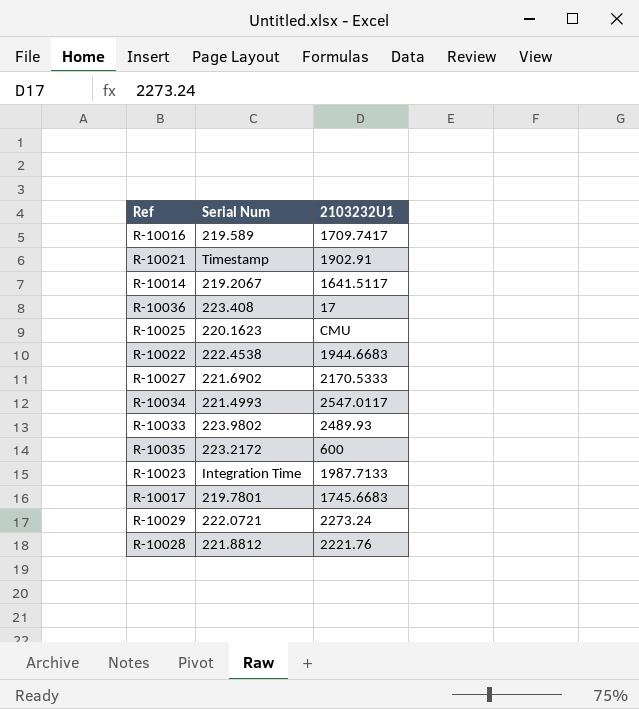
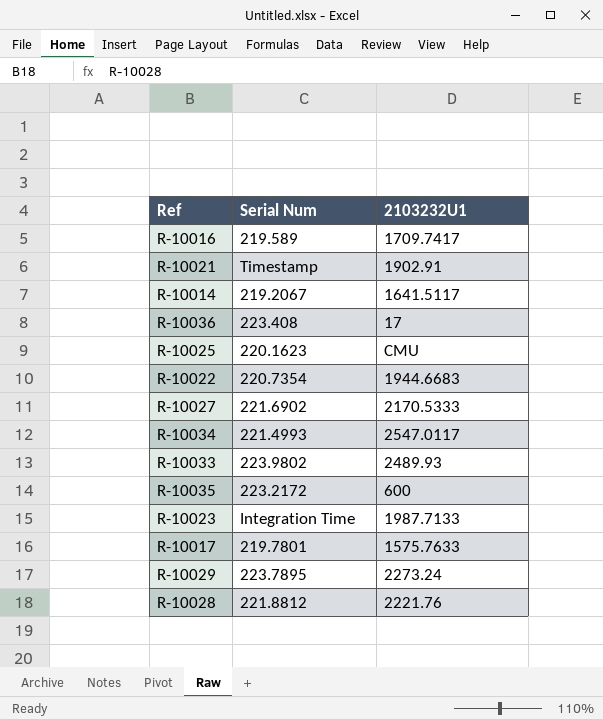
R-10022 | Serial Num: 222.4538 -> 220.7354
R-10017 | 2103232U1: 1745.6683 -> 1575.7633
R-10029 | Serial Num: 222.0721 -> 223.7895

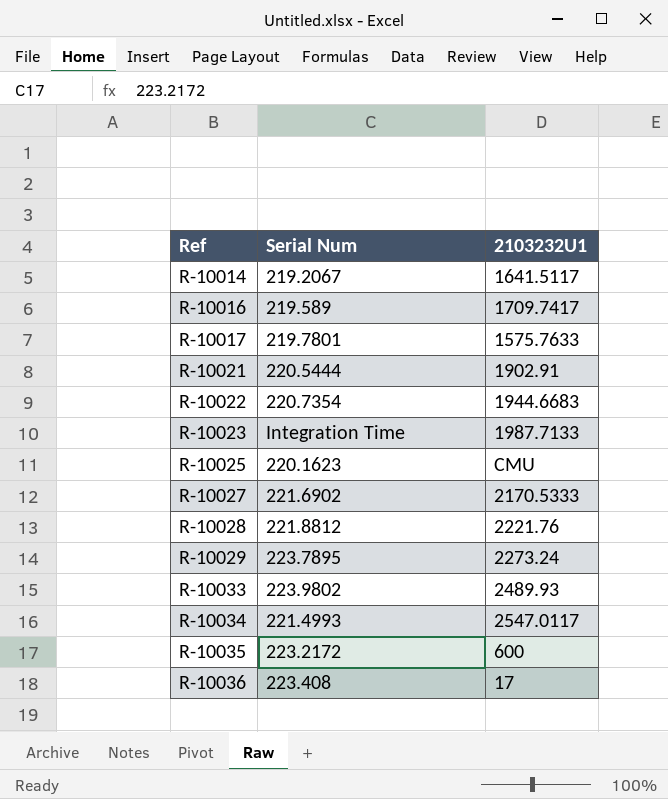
row order: none -> Ref ascending
R-10021 | Serial Num: Timestamp -> 220.5444

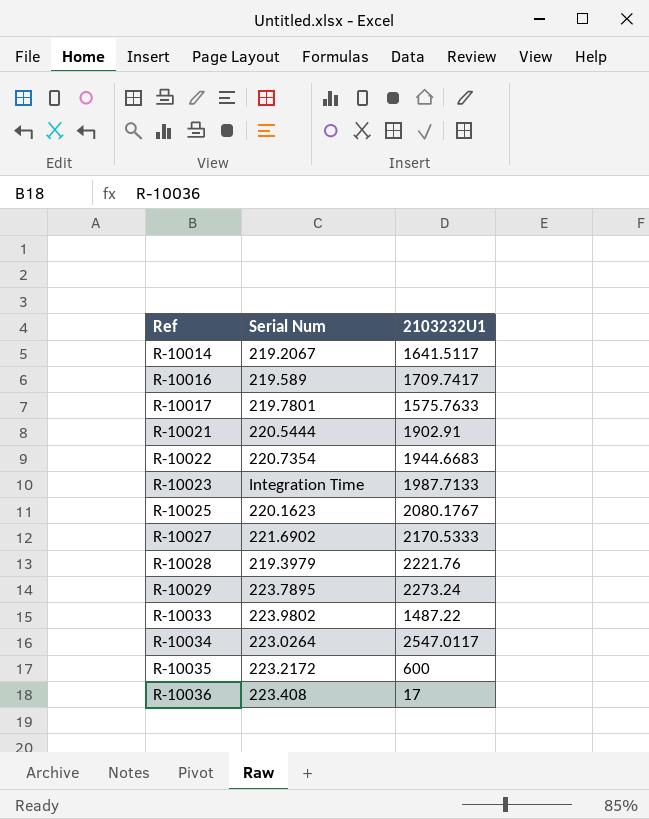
R-10025 | 2103232U1: CMU -> 2080.1767
R-10028 | Serial Num: 221.8812 -> 219.3979
R-10033 | 2103232U1: 2489.93 -> 1487.22
R-10034 | Serial Num: 221.4993 -> 223.0264

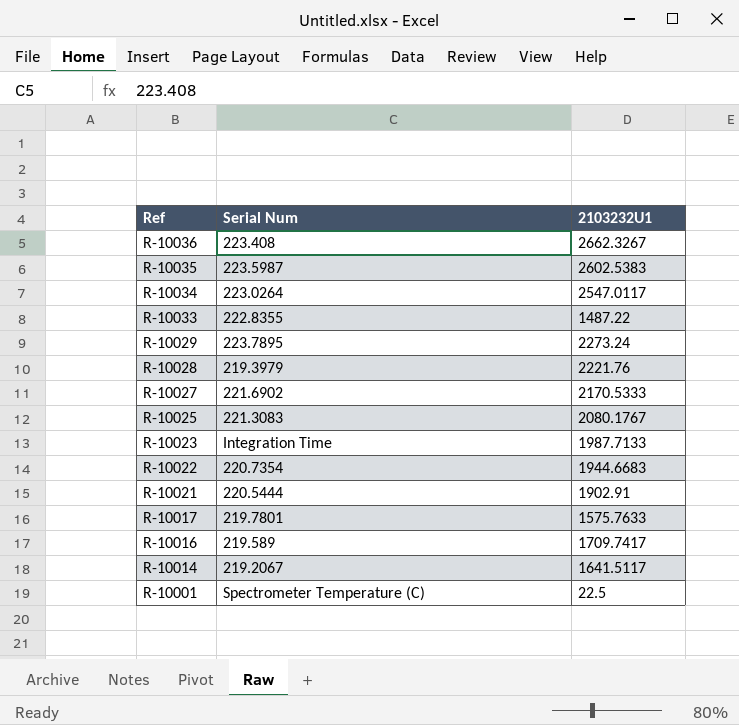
row order: Ref ascending -> Ref descending
R-10036 | 2103232U1: 17 -> 2662.3267
R-10035 | Serial Num: 223.2172 -> 223.5987
R-10035 | 2103232U1: 600 -> 2602.5383
R-10033 | Serial Num: 223.9802 -> 222.8355
R-10025 | Serial Num: 220.1623 -> 221.3083
row R-10001: none -> Spectrometer Temperature (C) | 22.5

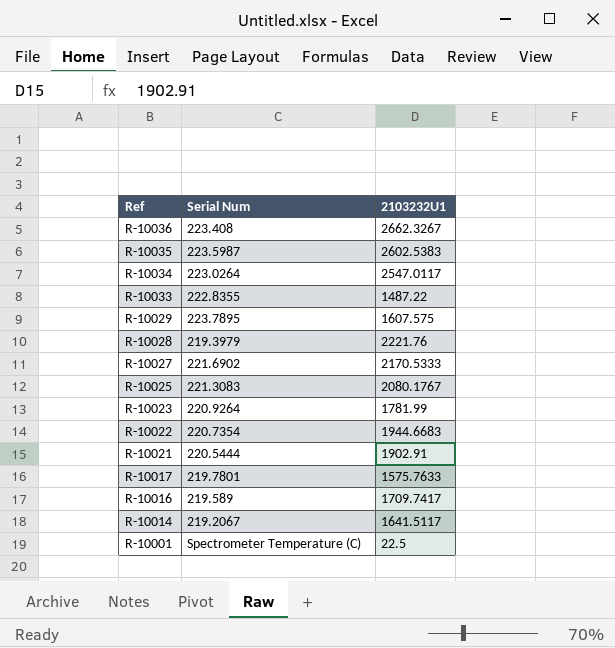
R-10029 | 2103232U1: 2273.24 -> 1607.575
R-10023 | Serial Num: Integration Time -> 220.9264
R-10023 | 2103232U1: 1987.7133 -> 1781.99

